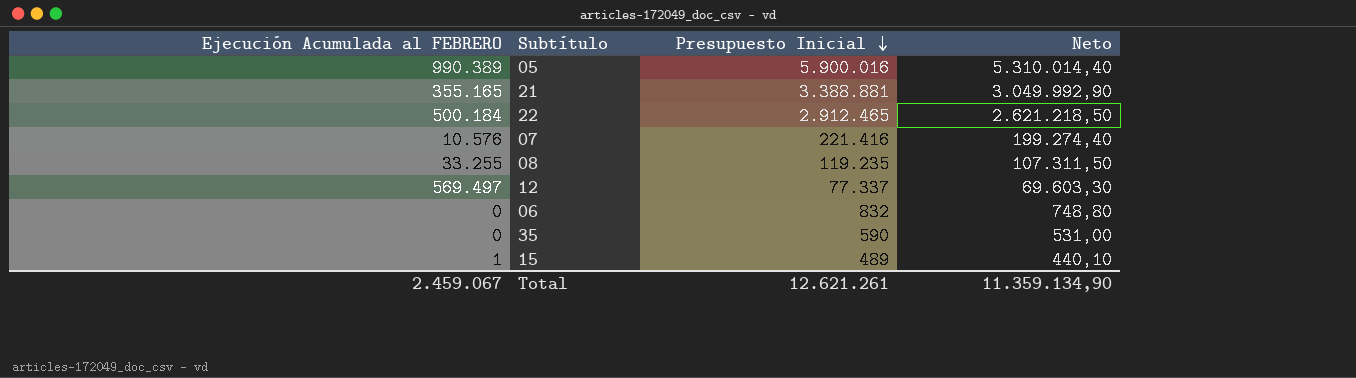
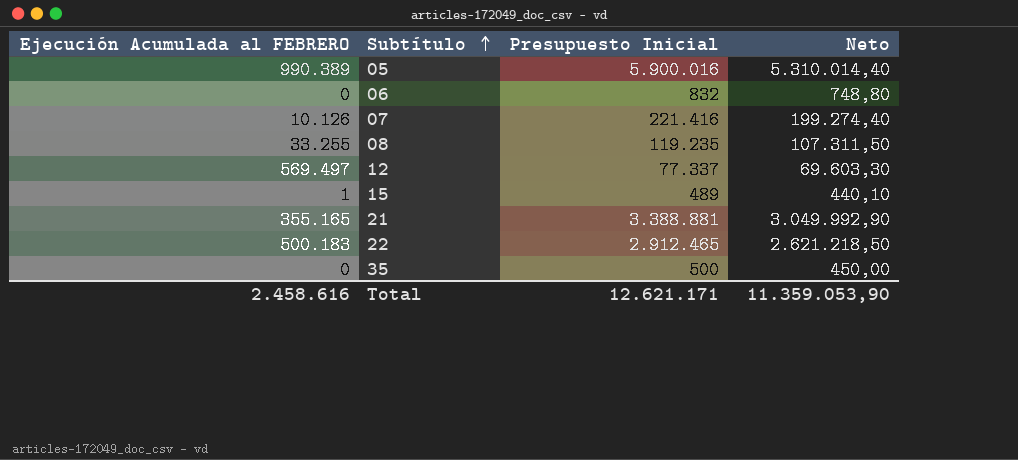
row order: Presupuesto Inicial descending -> Subtítulo ascending
07 | Ejecución Acumulada al FEBRERO: 10.576 -> 10.126
22 | Ejecución Acumulada al FEBRERO: 500.184 -> 500.183
35 | Presupuesto Inicial: 590 -> 500
35 | Neto: 531,00 -> 450,00
Total | Ejecución Acumulada al FEBRERO: 2.459.067 -> 2.458.616
Total | Presupuesto Inicial: 12.621.261 -> 12.621.171
Total | Neto: 11.359.134,90 -> 11.359.053,90

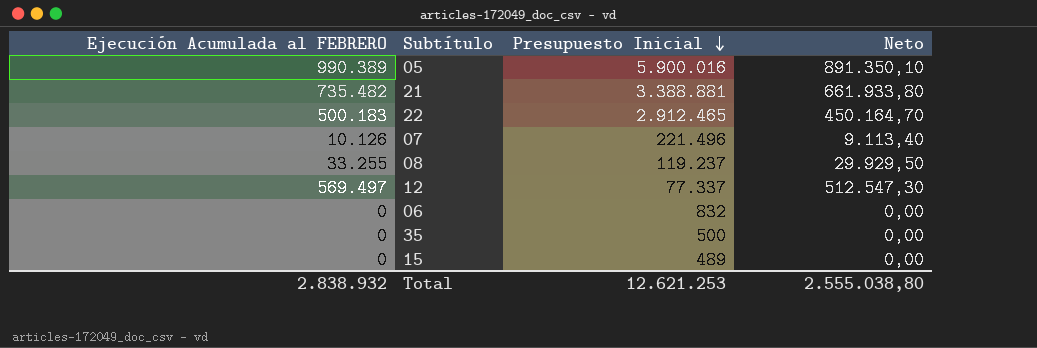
row order: Subtítulo ascending -> Presupuesto Inicial descending
column Neto | formula: [Presupuesto Inicial] * 0,9 -> [Ejecución Acumulada al FEBRERO] * 0,9
21 | Ejecución Acumulada al FEBRERO: 355.165 -> 735.482
07 | Presupuesto Inicial: 221.416 -> 221.496
08 | Presupuesto Inicial: 119.235 -> 119.237
15 | Ejecución Acumulada al FEBRERO: 1 -> 0
Total | Ejecución Acumulada al FEBRERO: 2.458.616 -> 2.838.932
Total | Presupuesto Inicial: 12.621.171 -> 12.621.253
Total | Neto: 11.359.053,90 -> 2.555.038,80

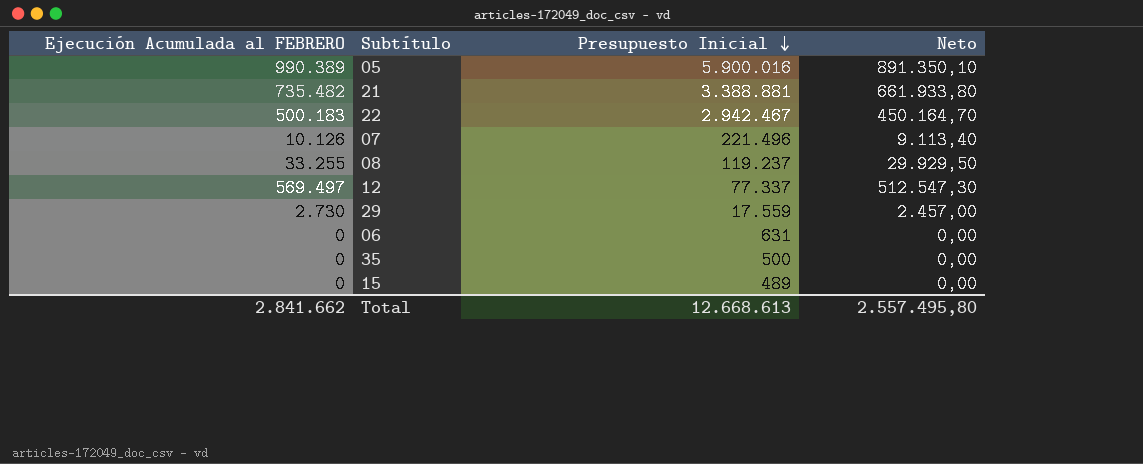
22 | Presupuesto Inicial: 2.912.465 -> 2.942.467
row 29: none -> 2.730 | 17.559 | 2.457,00
06 | Presupuesto Inicial: 832 -> 631
Total | Ejecución Acumulada al FEBRERO: 2.838.932 -> 2.841.662
Total | Presupuesto Inicial: 12.621.253 -> 12.668.613
Total | Neto: 2.555.038,80 -> 2.557.495,80

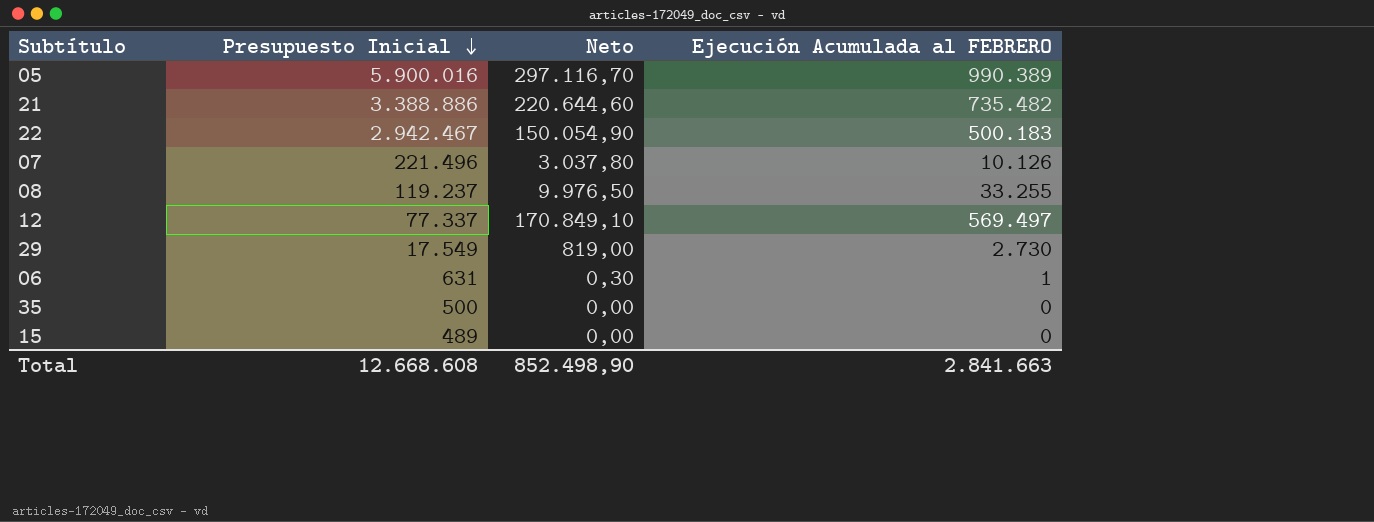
column Neto | formula: [Ejecución Acumulada al FEBRERO] * 0,9 -> [Ejecución Acumulada al FEBRERO] * 0,3
column Ejecución Acumulada al FEBRERO | position: 1 -> 4
21 | Presupuesto Inicial: 3.388.881 -> 3.388.886
29 | Presupuesto Inicial: 17.559 -> 17.549
06 | Ejecución Acumulada al FEBRERO: 0 -> 1
Total | Presupuesto Inicial: 12.668.613 -> 12.668.608
Total | Neto: 2.557.495,80 -> 852.498,90
Total | Ejecución Acumulada al FEBRERO: 2.841.662 -> 2.841.663

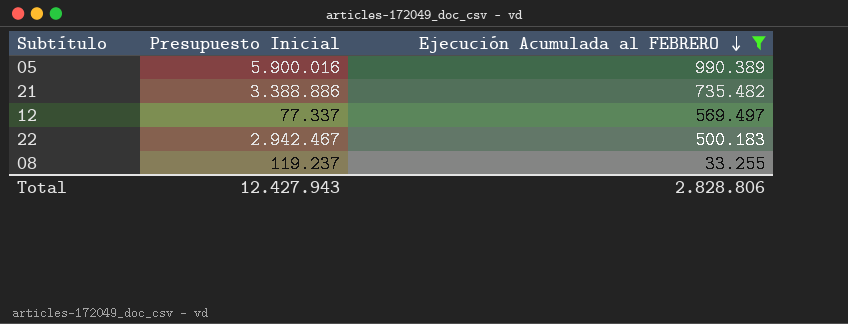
filter: none -> Ejecución Acumulada al FEBRERO >= 33.255
row order: Presupuesto Inicial descending -> Ejecución Acumulada al FEBRERO descending
column Neto | formula: [Ejecución Acumulada al FEBRERO] * 0,3 -> none
Total | Presupuesto Inicial: 12.668.608 -> 12.427.943
Total | Ejecución Acumulada al FEBRERO: 2.841.663 -> 2.828.806

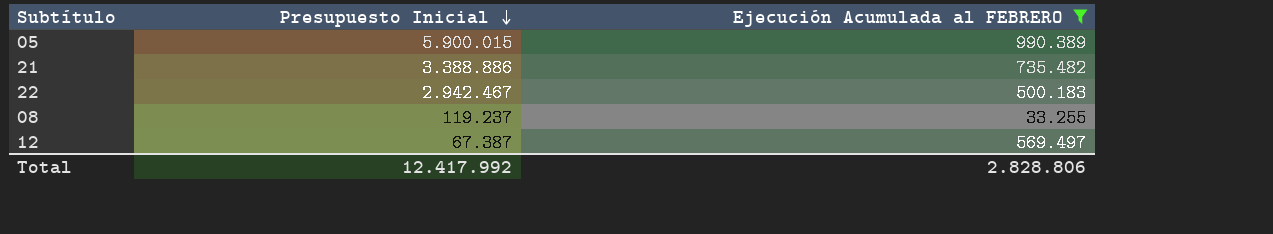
row order: Ejecución Acumulada al FEBRERO descending -> Presupuesto Inicial descending
05 | Presupuesto Inicial: 5.900.016 -> 5.900.015
12 | Presupuesto Inicial: 77.337 -> 67.387
Total | Presupuesto Inicial: 12.427.943 -> 12.417.992

